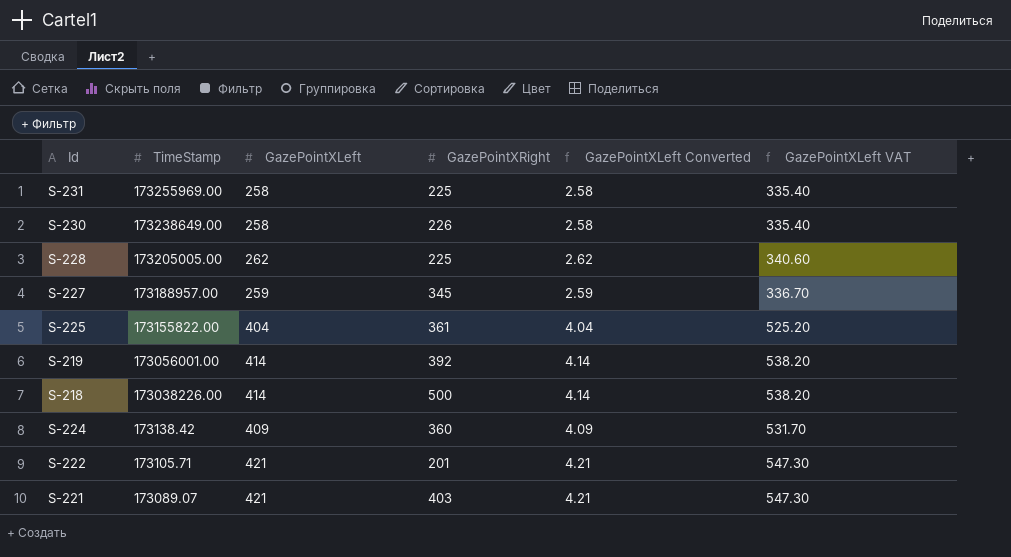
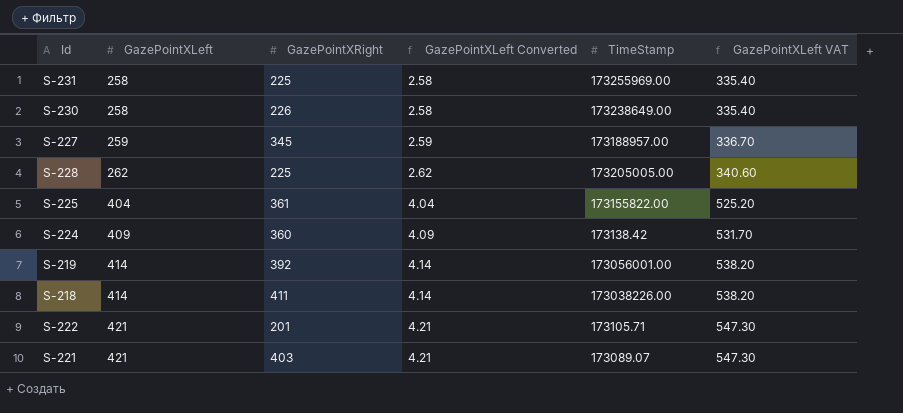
row order: TimeStamp descending -> GazePointXLeft ascending
column TimeStamp | position: 2 -> 5
S-218 | GazePointXRight: 500 -> 411

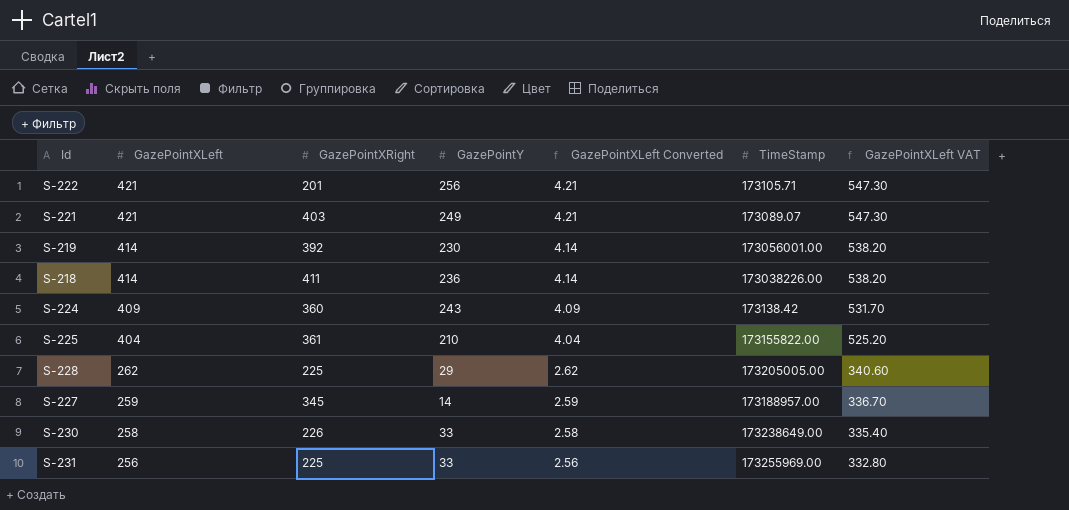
row order: GazePointXLeft ascending -> GazePointXLeft descending
column GazePointY | position: none -> 4
S-231 | GazePointXLeft: 258 -> 256
S-231 | GazePointXLeft Converted: 2.58 -> 2.56
S-231 | GazePointXLeft VAT: 335.40 -> 332.80

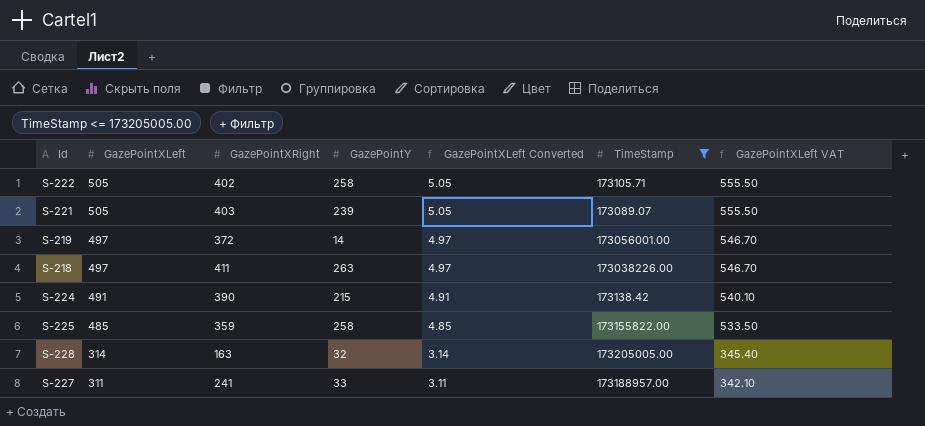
filter: none -> TimeStamp <= 173205005.00
column GazePointXLeft VAT | formula: [GazePointXLeft] * 1.3 -> [GazePointXLeft] * 1.1
S-222 | GazePointXLeft: 421 -> 505
S-222 | GazePointXRight: 201 -> 402
S-222 | GazePointY: 256 -> 258
S-222 | GazePointXLeft Converted: 4.21 -> 5.05
S-221 | GazePointXLeft: 421 -> 505
S-221 | GazePointY: 249 -> 239
S-221 | GazePointXLeft Converted: 4.21 -> 5.05
S-219 | GazePointXLeft: 414 -> 497
S-219 | GazePointXRight: 392 -> 372
S-219 | GazePointY: 230 -> 14
S-219 | GazePointXLeft Converted: 4.14 -> 4.97
S-218 | GazePointXLeft: 414 -> 497
S-218 | GazePointY: 236 -> 263
S-218 | GazePointXLeft Converted: 4.14 -> 4.97
S-224 | GazePointXLeft: 409 -> 491
S-224 | GazePointXRight: 360 -> 390
S-224 | GazePointY: 243 -> 215
S-224 | GazePointXLeft Converted: 4.09 -> 4.91
S-225 | GazePointXLeft: 404 -> 485
S-225 | GazePointXRight: 361 -> 359
S-225 | GazePointY: 210 -> 258
S-225 | GazePointXLeft Converted: 4.04 -> 4.85
S-228 | GazePointXLeft: 262 -> 314
S-228 | GazePointXRight: 225 -> 163
S-228 | GazePointY: 29 -> 32
S-228 | GazePointXLeft Converted: 2.62 -> 3.14
S-227 | GazePointXLeft: 259 -> 311
S-227 | GazePointXRight: 345 -> 241
S-227 | GazePointY: 14 -> 33
S-227 | GazePointXLeft Converted: 2.59 -> 3.11

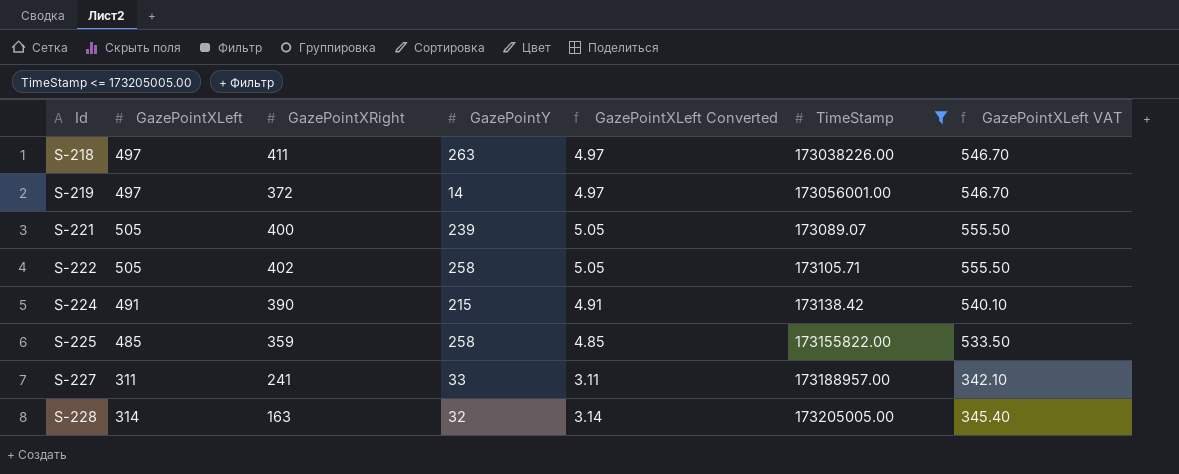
row order: GazePointXLeft descending -> Id ascending
S-221 | GazePointXRight: 403 -> 400

